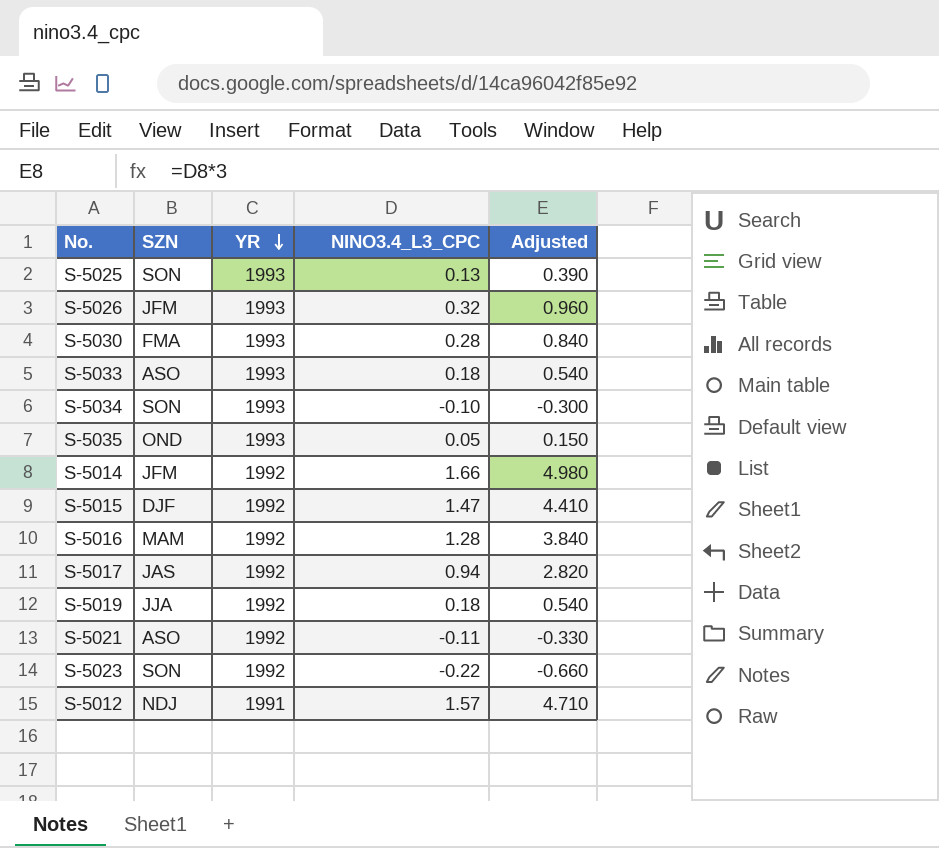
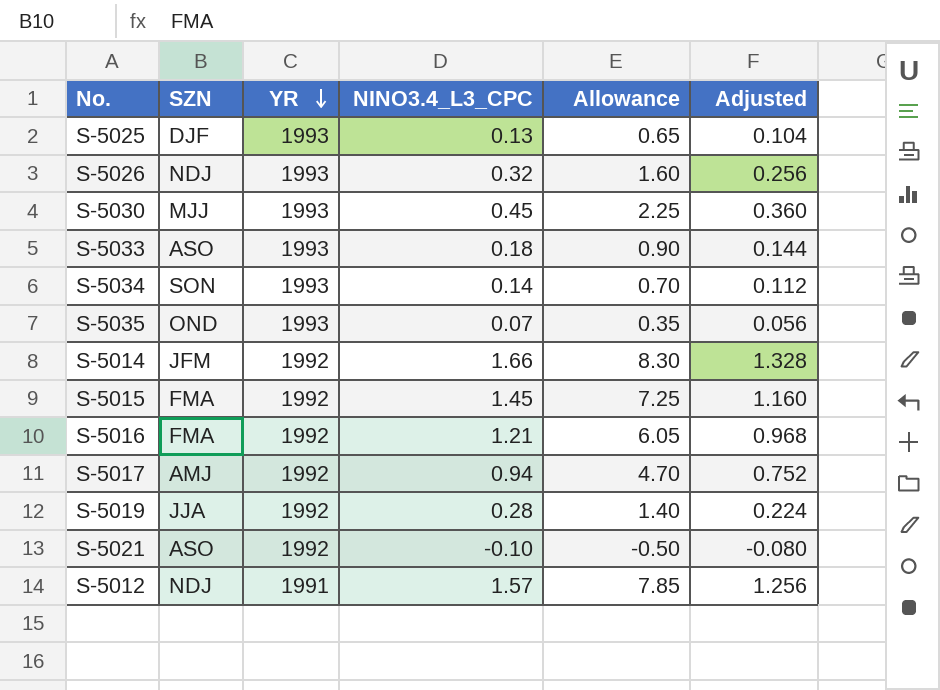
column Allowance | formula: none -> [NINO3.4_L3_CPC] * 5
column Adjusted | formula: [NINO3.4_L3_CPC] * 3 -> [NINO3.4_L3_CPC] * 0.8
row S-5023: SON | 1992 | -0.22 | -0.660 -> none
S-5025 | SZN: SON -> DJF
S-5026 | SZN: JFM -> NDJ
S-5030 | SZN: FMA -> MJJ
S-5030 | NINO3.4_L3_CPC: 0.28 -> 0.45
S-5034 | NINO3.4_L3_CPC: -0.10 -> 0.14
S-5035 | NINO3.4_L3_CPC: 0.05 -> 0.07
S-5015 | SZN: DJF -> FMA
S-5015 | NINO3.4_L3_CPC: 1.47 -> 1.45
S-5016 | SZN: MAM -> FMA
S-5016 | NINO3.4_L3_CPC: 1.28 -> 1.21
S-5017 | SZN: JAS -> AMJ
S-5019 | NINO3.4_L3_CPC: 0.18 -> 0.28
S-5021 | NINO3.4_L3_CPC: -0.11 -> -0.10

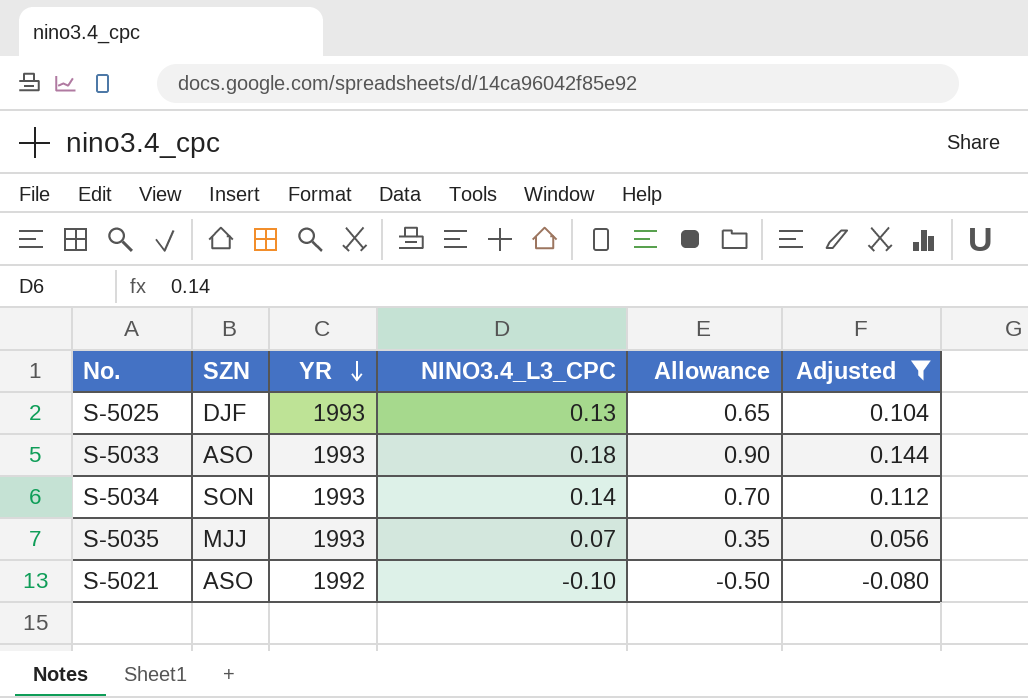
filter: none -> Adjusted <= 0.144
S-5035 | SZN: OND -> MJJ

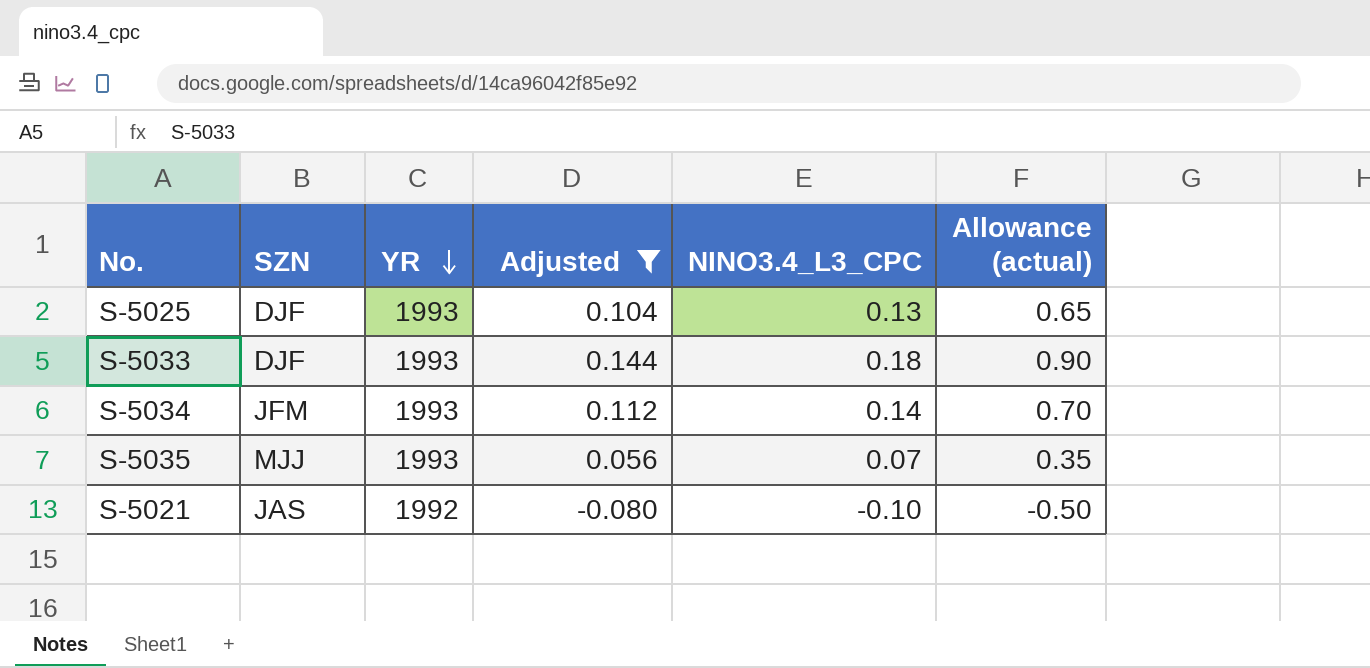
column Adjusted | position: 6 -> 4
column name: Allowance -> Allowance (actual)
S-5033 | SZN: ASO -> DJF
S-5034 | SZN: SON -> JFM
S-5021 | SZN: ASO -> JAS

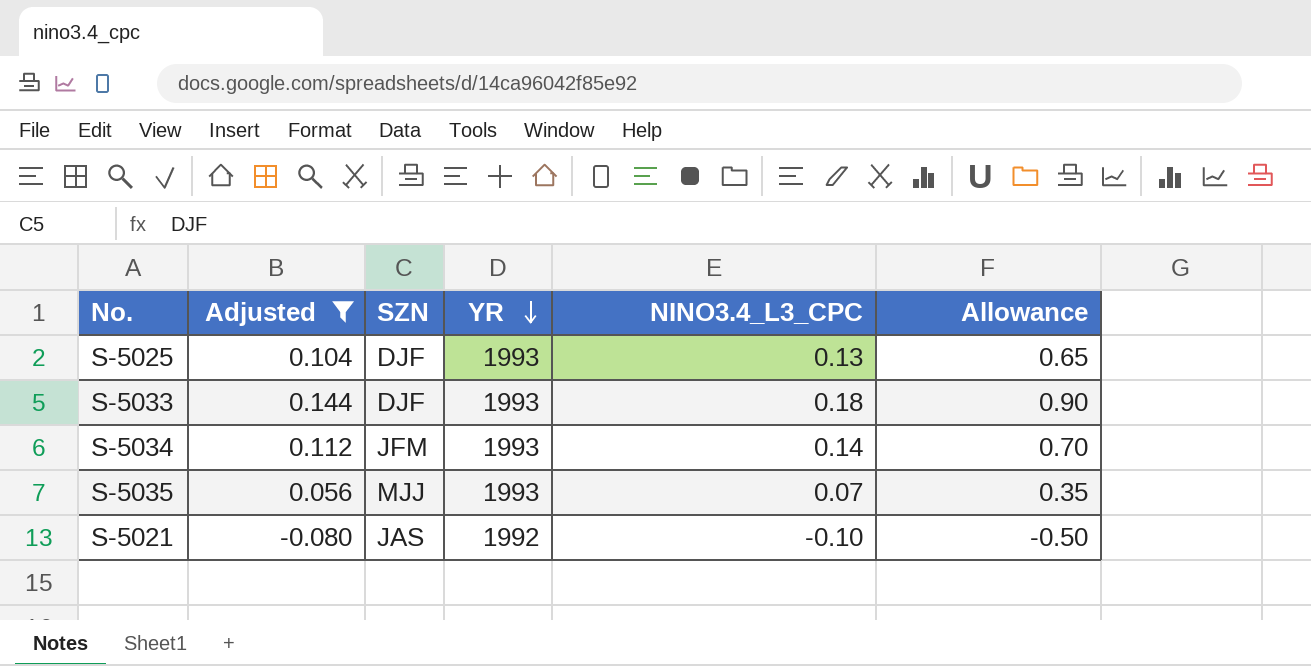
column Adjusted | position: 4 -> 2
column name: Allowance (actual) -> Allowance

